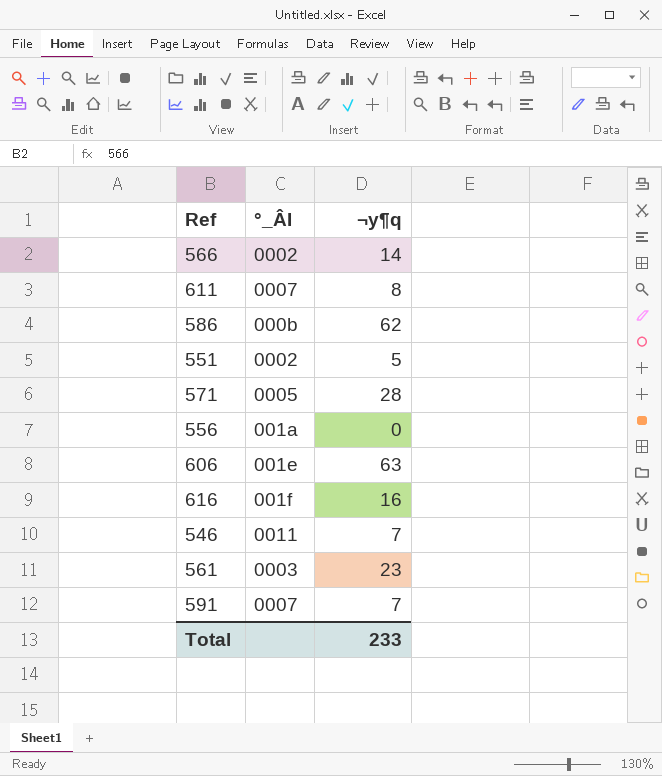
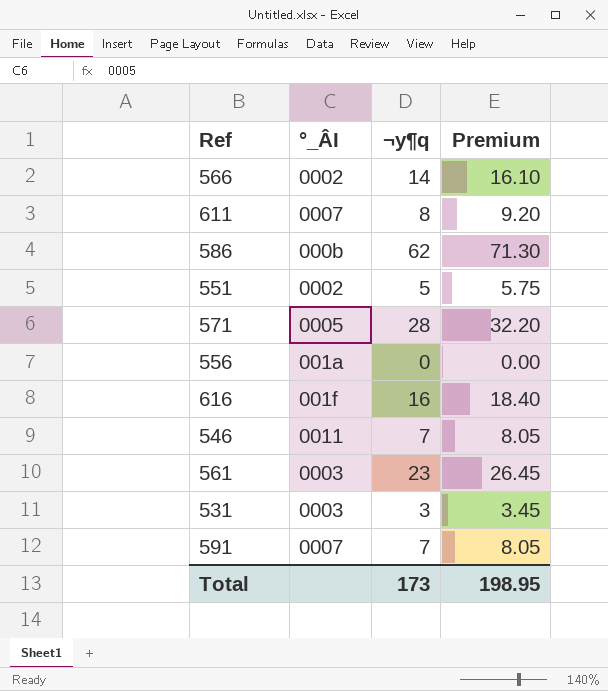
column Premium | formula: none -> [¬y¶q] * 1.15
row 606: 001e | 63 -> none
row 531: none -> 0003 | 3 | 3.45
Total | ¬y¶q: 233 -> 173

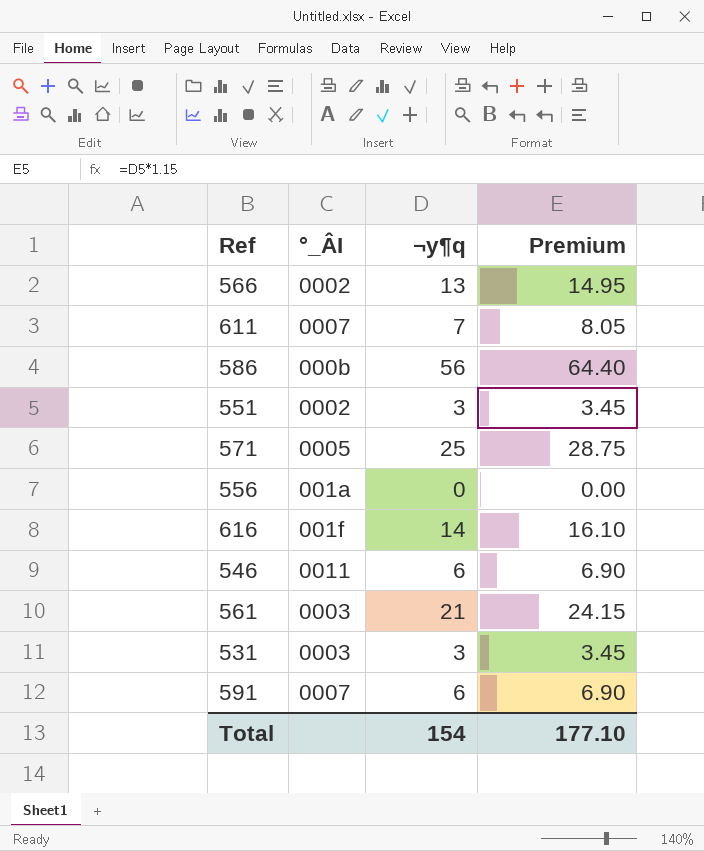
566 | ¬y¶q: 14 -> 13
566 | Premium: 16.10 -> 14.95
611 | ¬y¶q: 8 -> 7
611 | Premium: 9.20 -> 8.05
586 | ¬y¶q: 62 -> 56
586 | Premium: 71.30 -> 64.40
551 | ¬y¶q: 5 -> 3
551 | Premium: 5.75 -> 3.45
571 | ¬y¶q: 28 -> 25
571 | Premium: 32.20 -> 28.75
616 | ¬y¶q: 16 -> 14
616 | Premium: 18.40 -> 16.10
546 | ¬y¶q: 7 -> 6
546 | Premium: 8.05 -> 6.90
561 | ¬y¶q: 23 -> 21
561 | Premium: 26.45 -> 24.15
591 | ¬y¶q: 7 -> 6
591 | Premium: 8.05 -> 6.90
Total | ¬y¶q: 173 -> 154
Total | Premium: 198.95 -> 177.10

